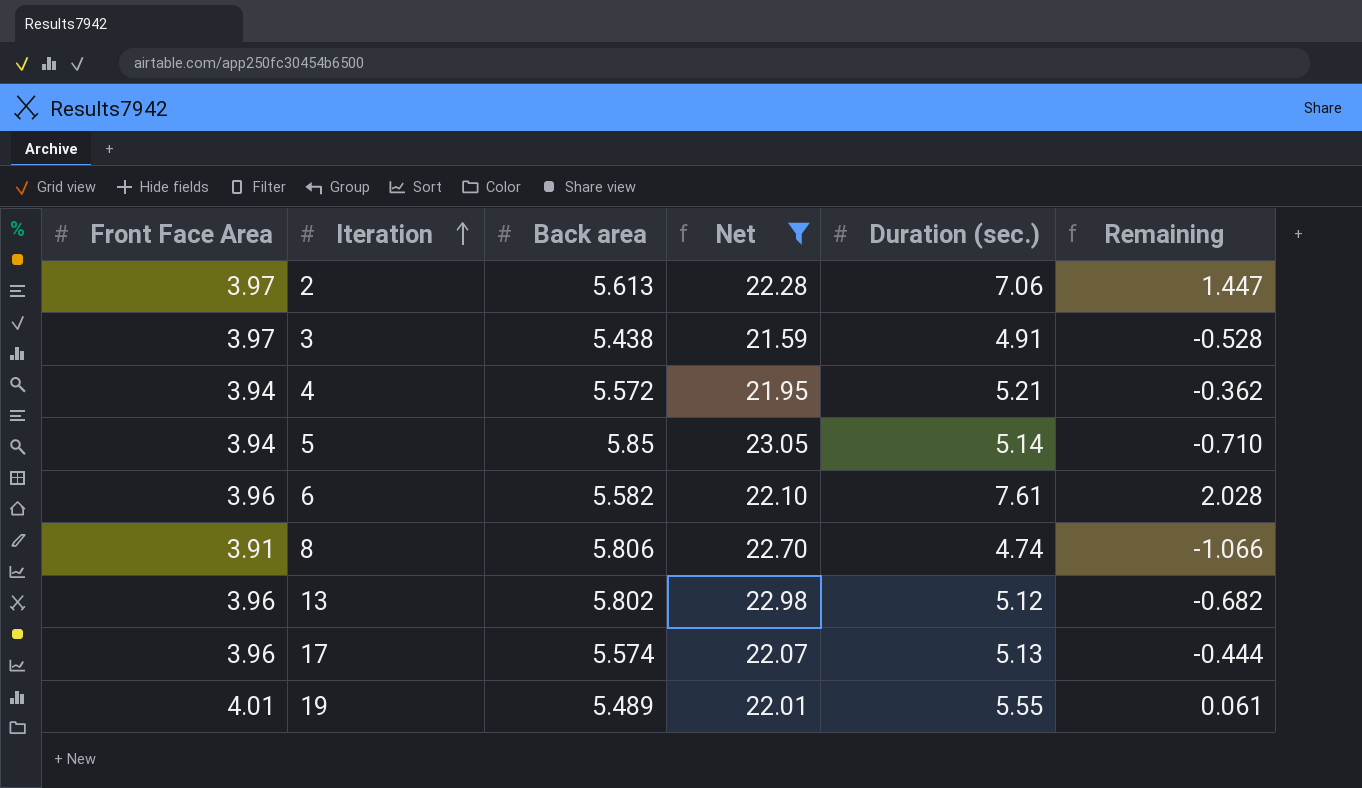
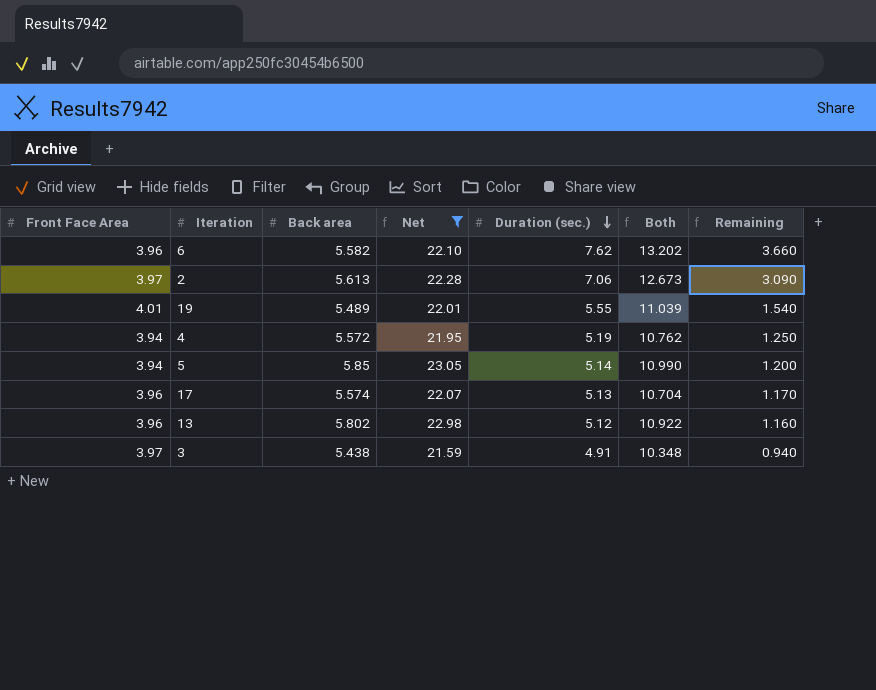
row order: Iteration ascending -> Duration (sec.) descending
column Both | formula: none -> [Back area] + [Duration (sec.)]
column Remaining | formula: [Duration (sec.)] - [Back area] -> [Duration (sec.)] - [Front Face Area]
row 8: 3.91 | 5.806 | 22.70 | 4.74 | -1.066 -> none
6 | Duration (sec.): 7.61 -> 7.62
4 | Duration (sec.): 5.21 -> 5.19

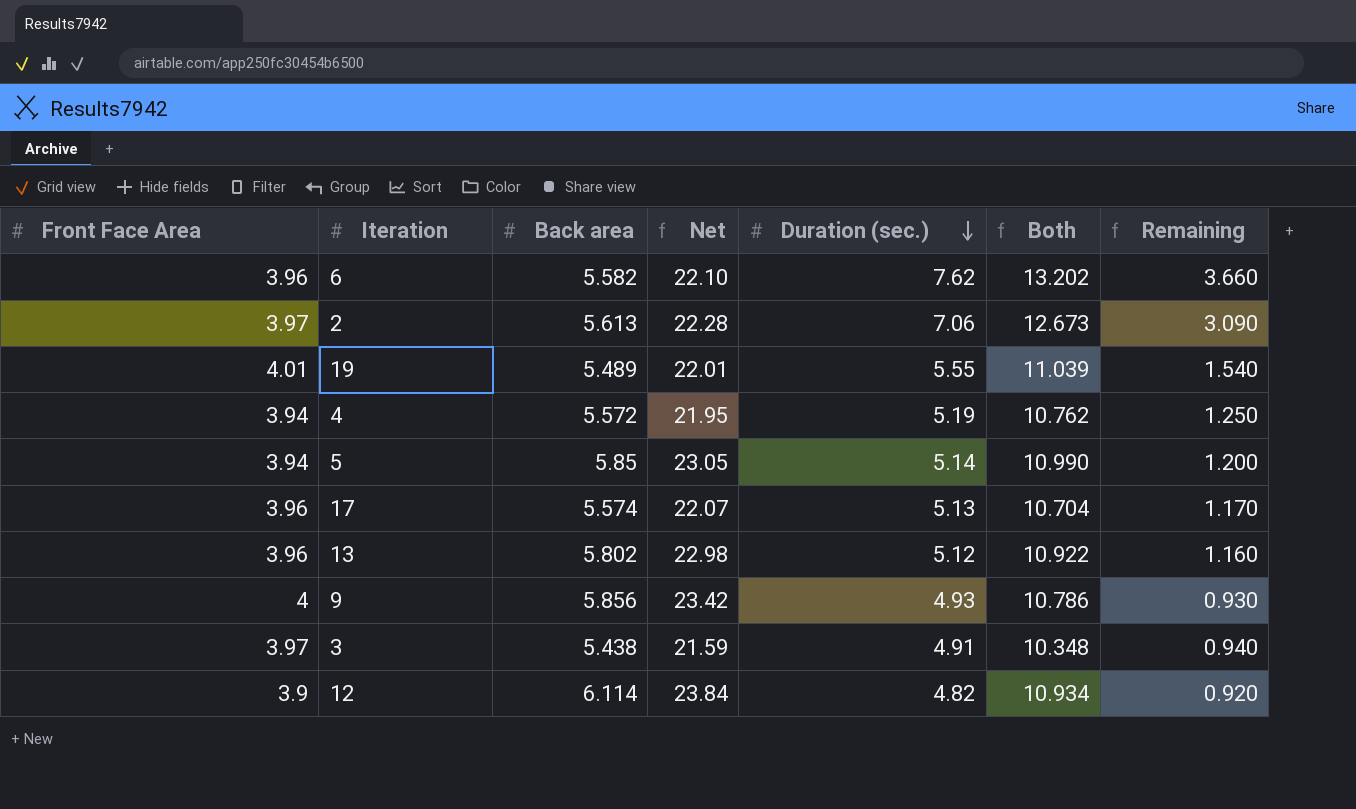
filter: Net <= 23.05 -> none

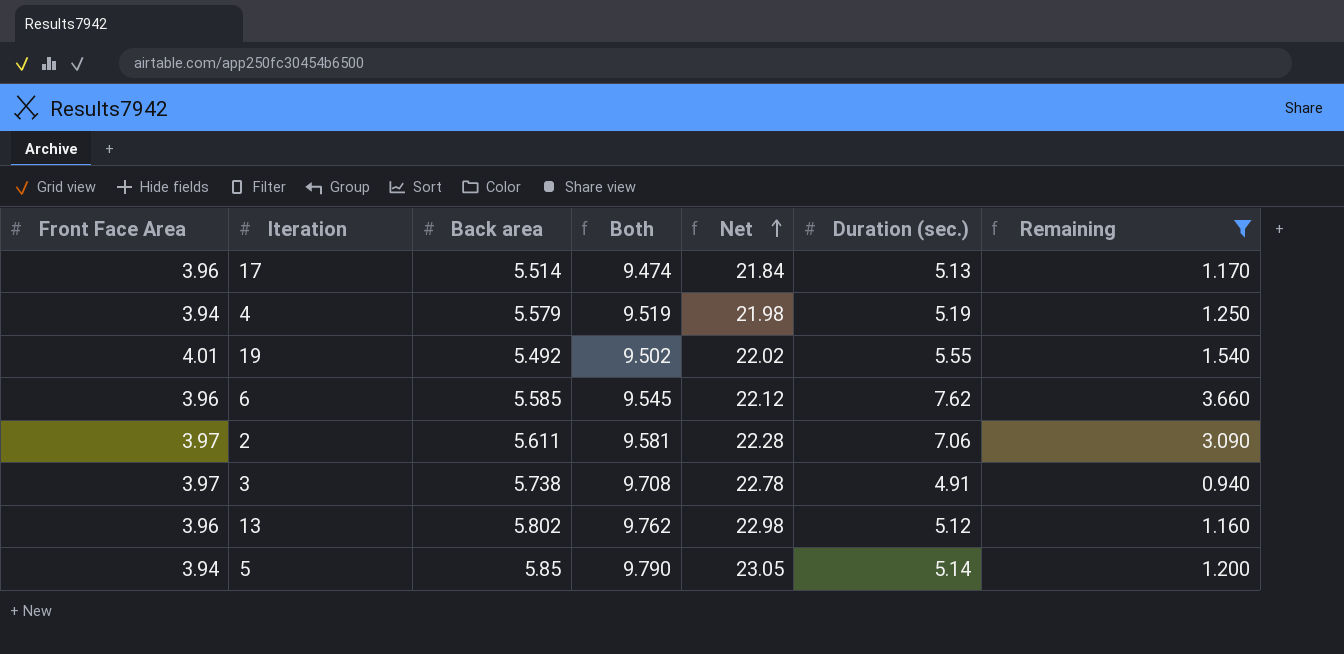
filter: none -> Remaining >= 0.940
row order: Duration (sec.) descending -> Net ascending
column Both | formula: [Back area] + [Duration (sec.)] -> [Front Face Area] + [Back area]
column Both | position: 6 -> 4
17 | Back area: 5.574 -> 5.514
17 | Net: 22.07 -> 21.84
4 | Back area: 5.572 -> 5.579
4 | Net: 21.95 -> 21.98
19 | Back area: 5.489 -> 5.492
19 | Net: 22.01 -> 22.02
6 | Back area: 5.582 -> 5.585
6 | Net: 22.10 -> 22.12
2 | Back area: 5.613 -> 5.611
3 | Back area: 5.438 -> 5.738
3 | Net: 21.59 -> 22.78

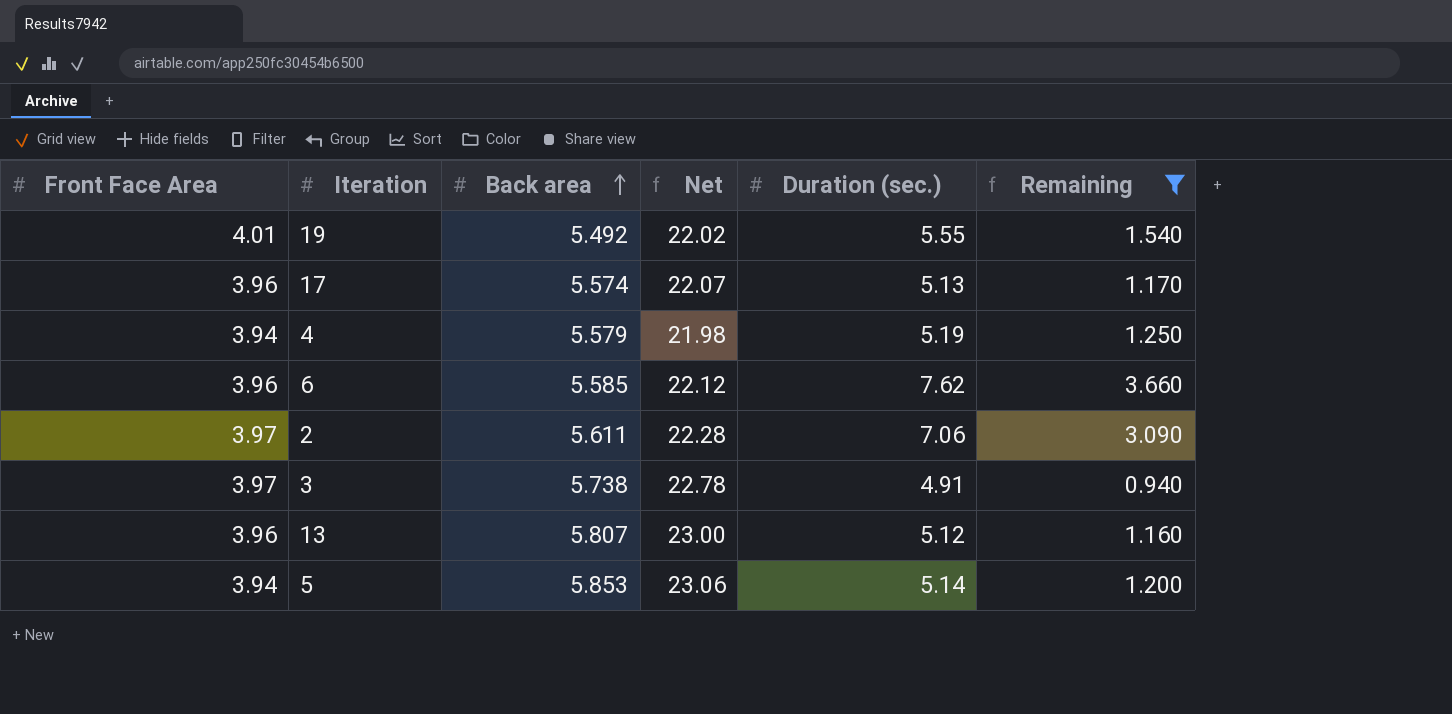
row order: Net ascending -> Back area ascending
column Both | formula: [Front Face Area] + [Back area] -> none
17 | Back area: 5.514 -> 5.574
17 | Net: 21.84 -> 22.07
13 | Back area: 5.802 -> 5.807
13 | Net: 22.98 -> 23.00
5 | Back area: 5.85 -> 5.853
5 | Net: 23.05 -> 23.06

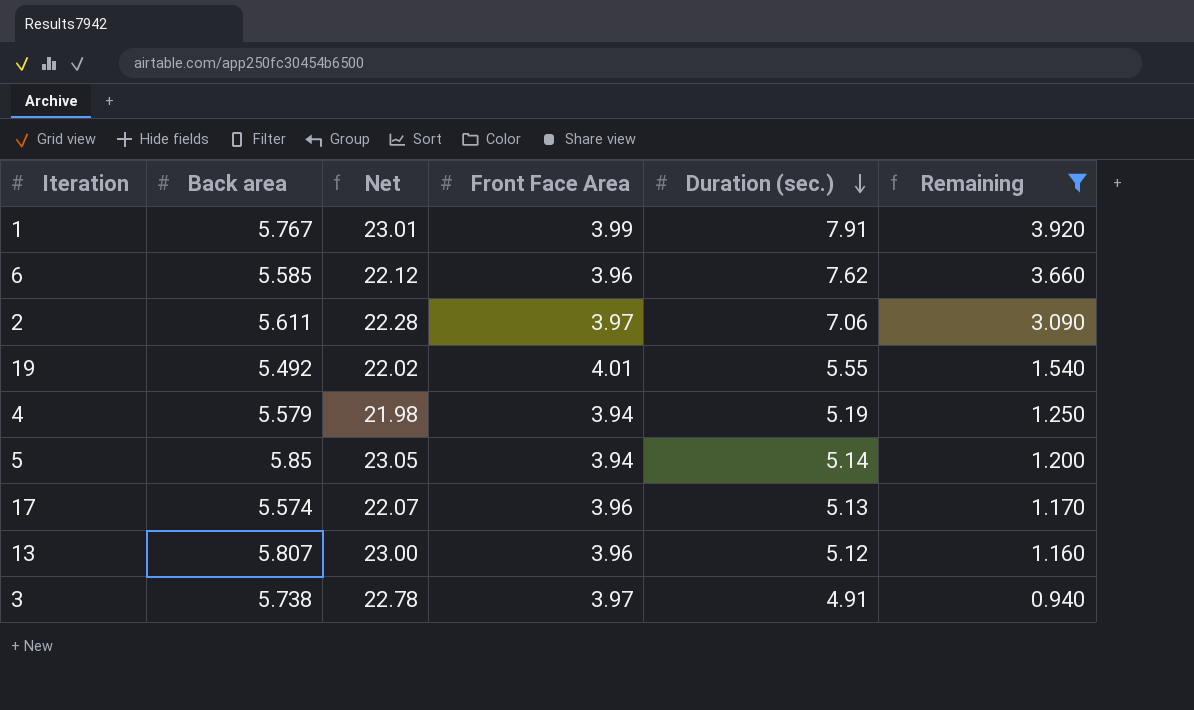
row order: Back area ascending -> Duration (sec.) descending
column Front Face Area | position: 1 -> 4
row 1: none -> 5.767 | 23.01 | 3.99 | 7.91 | 3.920
5 | Back area: 5.853 -> 5.85
5 | Net: 23.06 -> 23.05

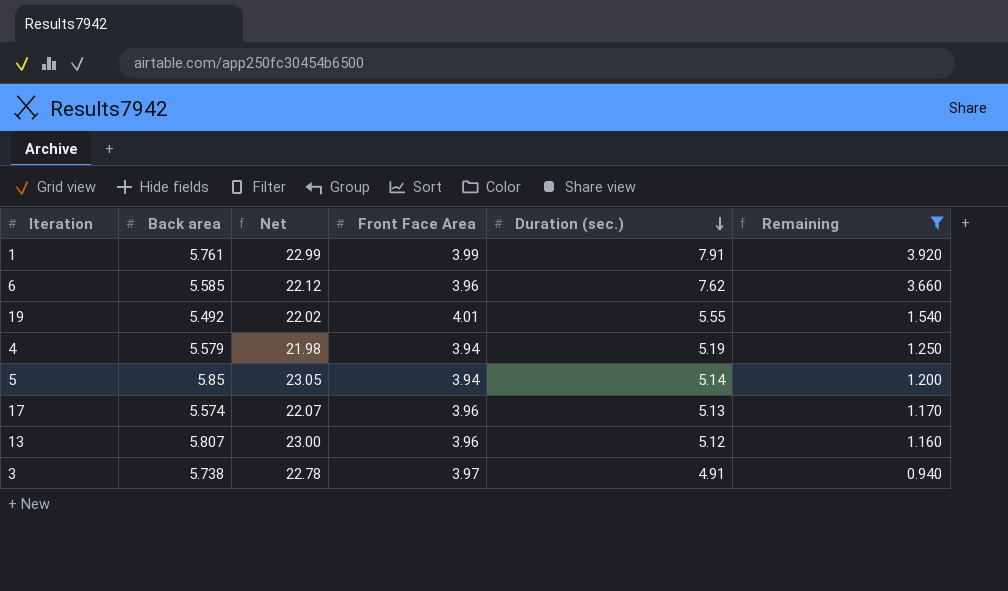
row 2: 5.611 | 22.28 | 3.97 | 7.06 | 3.090 -> none
1 | Back area: 5.767 -> 5.761
1 | Net: 23.01 -> 22.99

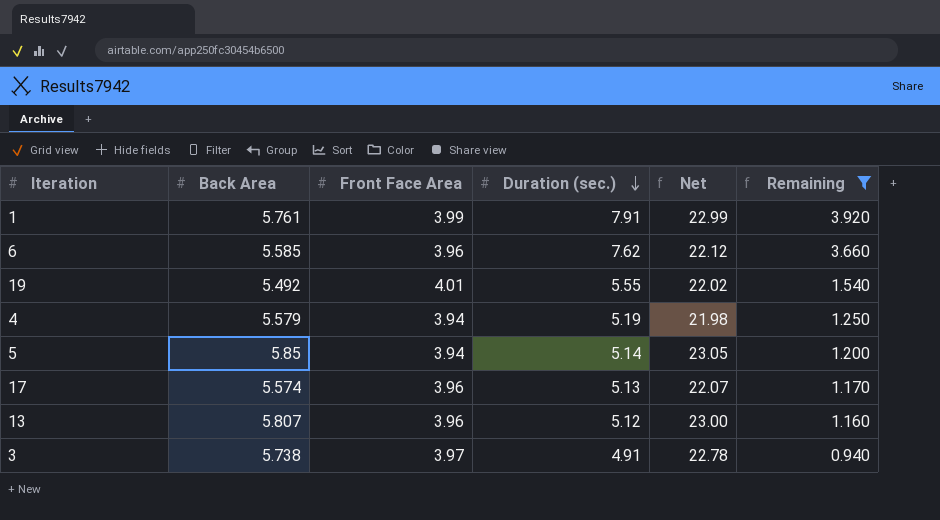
column name: Back area -> Back Area
column Net | position: 3 -> 5

